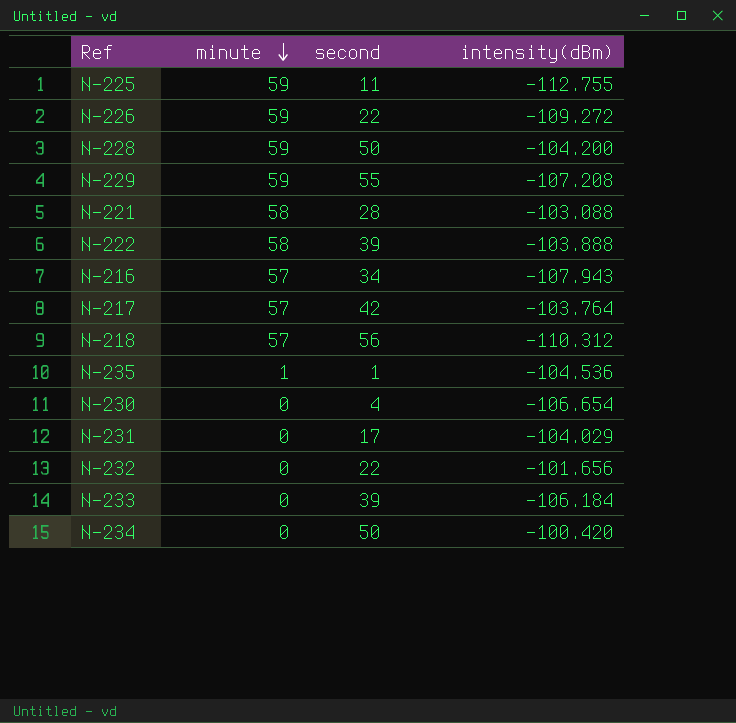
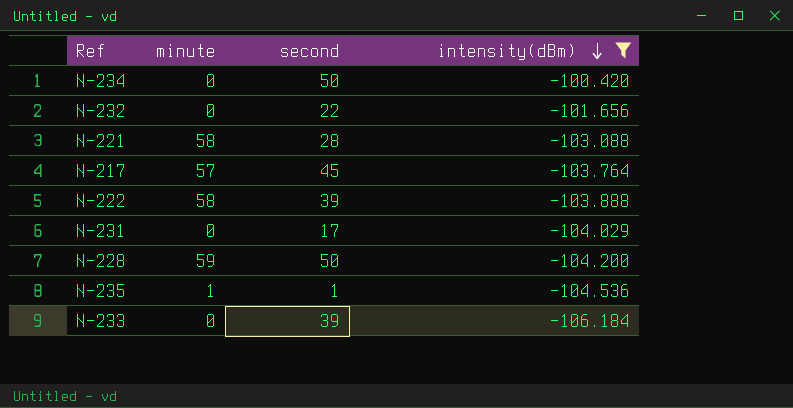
filter: none -> intensity(dBm) >= -106.184
row order: minute descending -> intensity(dBm) descending
N-217 | second: 42 -> 45

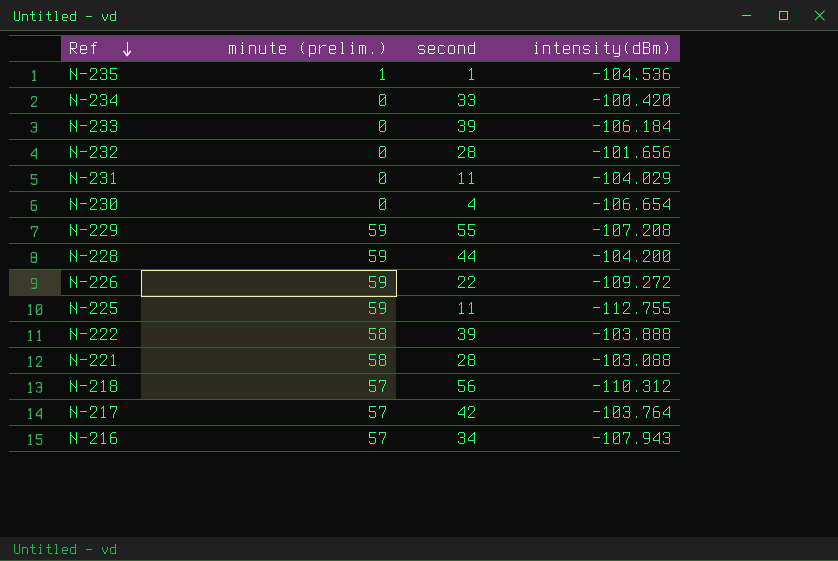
filter: intensity(dBm) >= -106.184 -> none
row order: intensity(dBm) descending -> Ref descending
column name: minute -> minute (prelim.)
N-234 | second: 50 -> 33
N-232 | second: 22 -> 28
N-231 | second: 17 -> 11
N-228 | second: 50 -> 44
N-217 | second: 45 -> 42

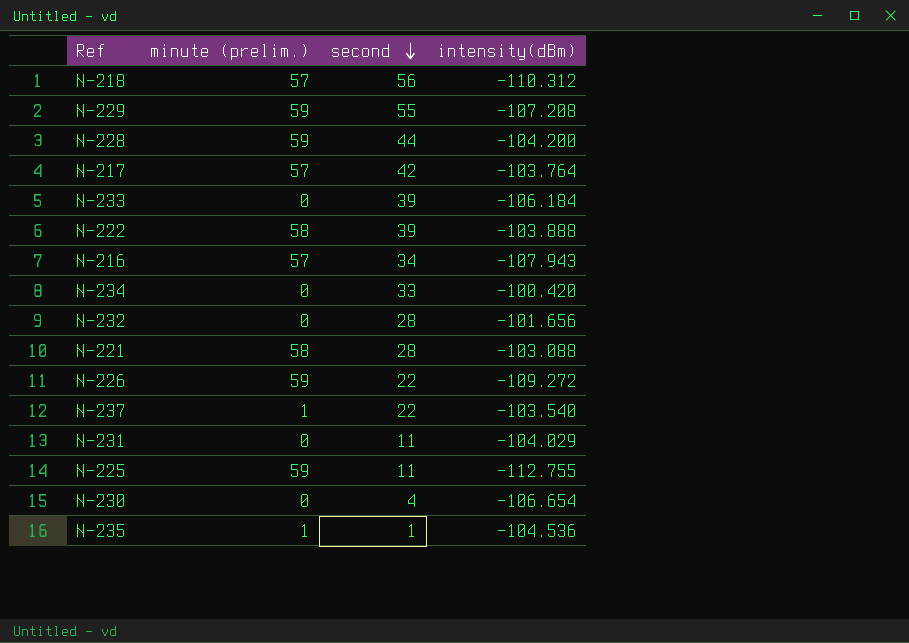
row order: Ref descending -> second descending
row N-237: none -> 1 | 22 | -103.540

